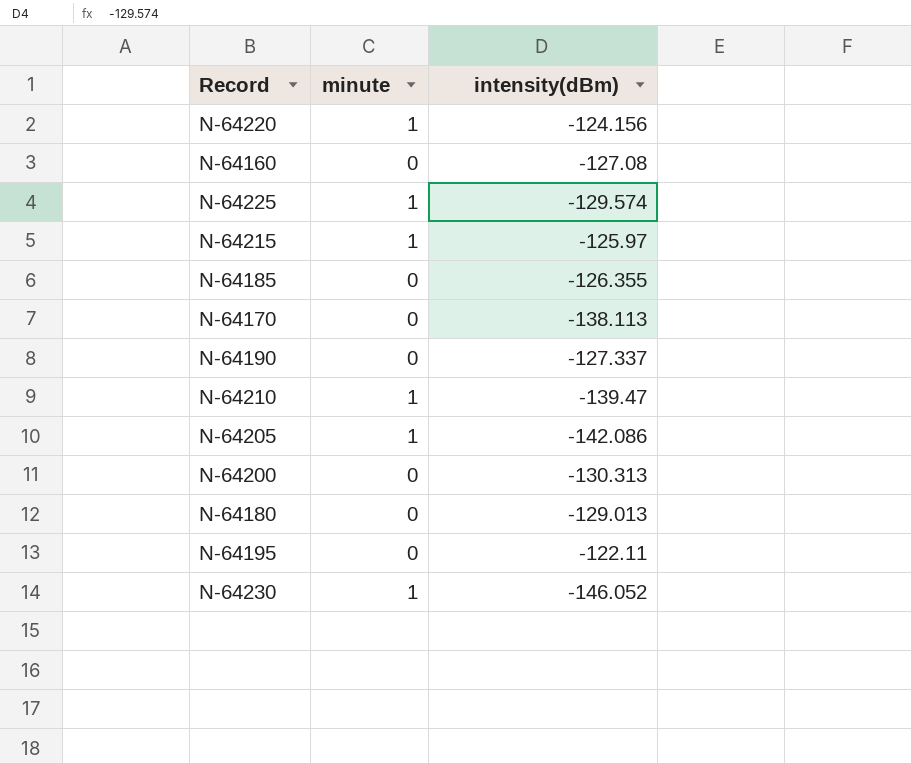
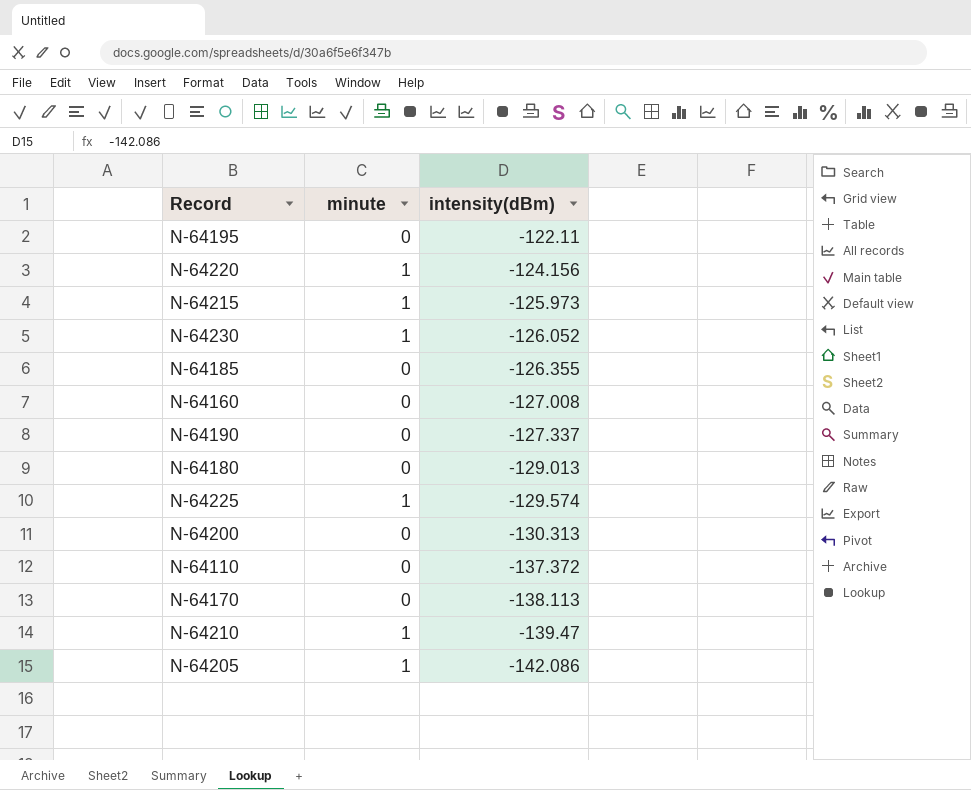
row order: none -> intensity(dBm) descending
N-64215 | intensity(dBm): -125.97 -> -125.973
N-64230 | intensity(dBm): -146.052 -> -126.052
N-64160 | intensity(dBm): -127.08 -> -127.008
row N-64110: none -> 0 | -137.372

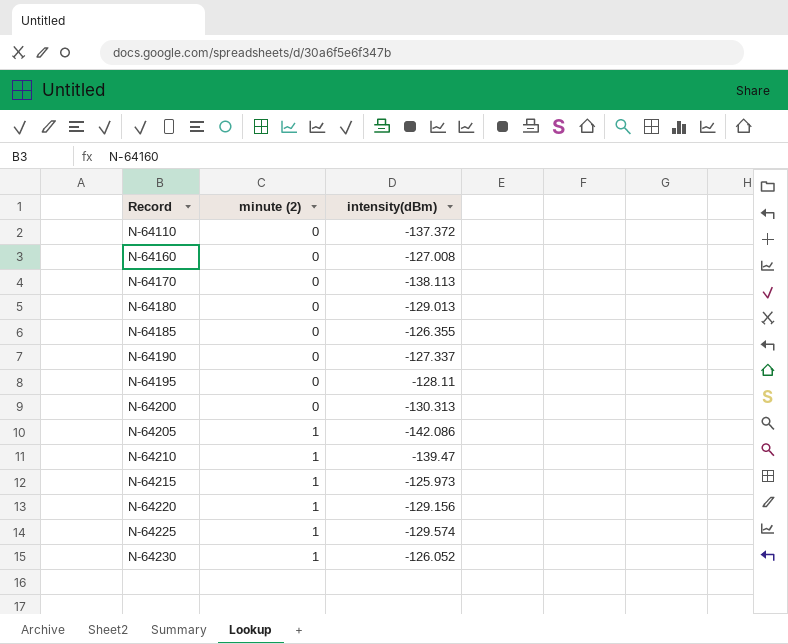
row order: intensity(dBm) descending -> Record ascending
column name: minute -> minute (2)
N-64195 | intensity(dBm): -122.11 -> -128.11
N-64220 | intensity(dBm): -124.156 -> -129.156

